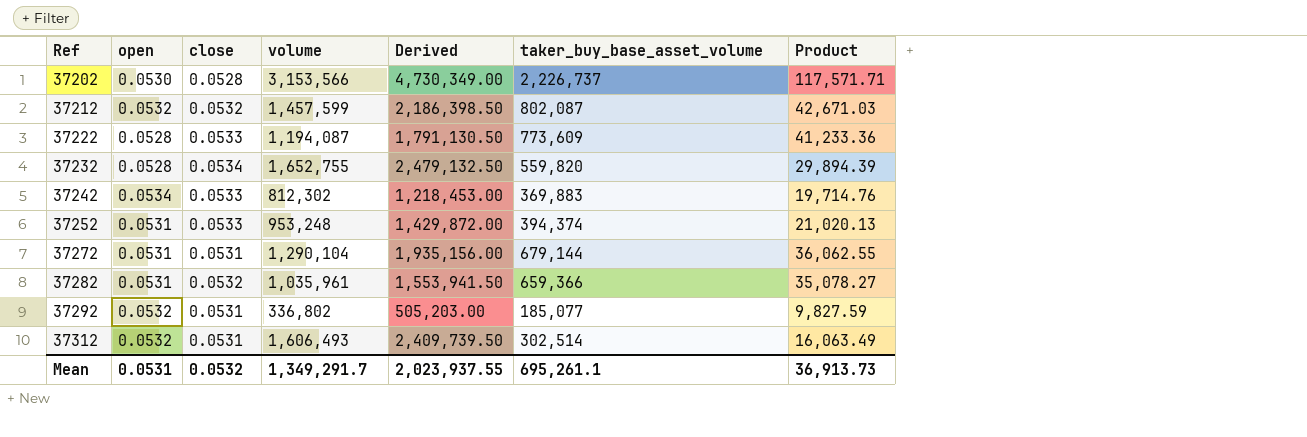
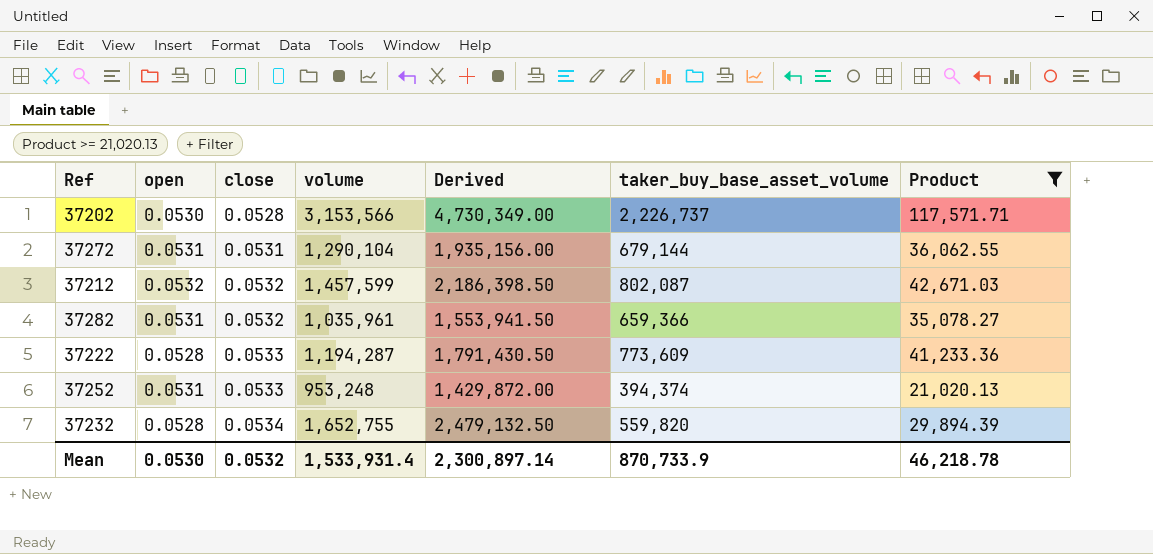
filter: none -> Product >= 21,020.13
row order: Ref ascending -> close ascending
37222 | volume: 1,194,087 -> 1,194,287
37222 | Derived: 1,791,130.50 -> 1,791,430.50
Mean | open: 0.0531 -> 0.0530
Mean | volume: 1,349,291.7 -> 1,533,931.4
Mean | Derived: 2,023,937.55 -> 2,300,897.14
Mean | taker_buy_base_asset_volume: 695,261.1 -> 870,733.9
Mean | Product: 36,913.73 -> 46,218.78

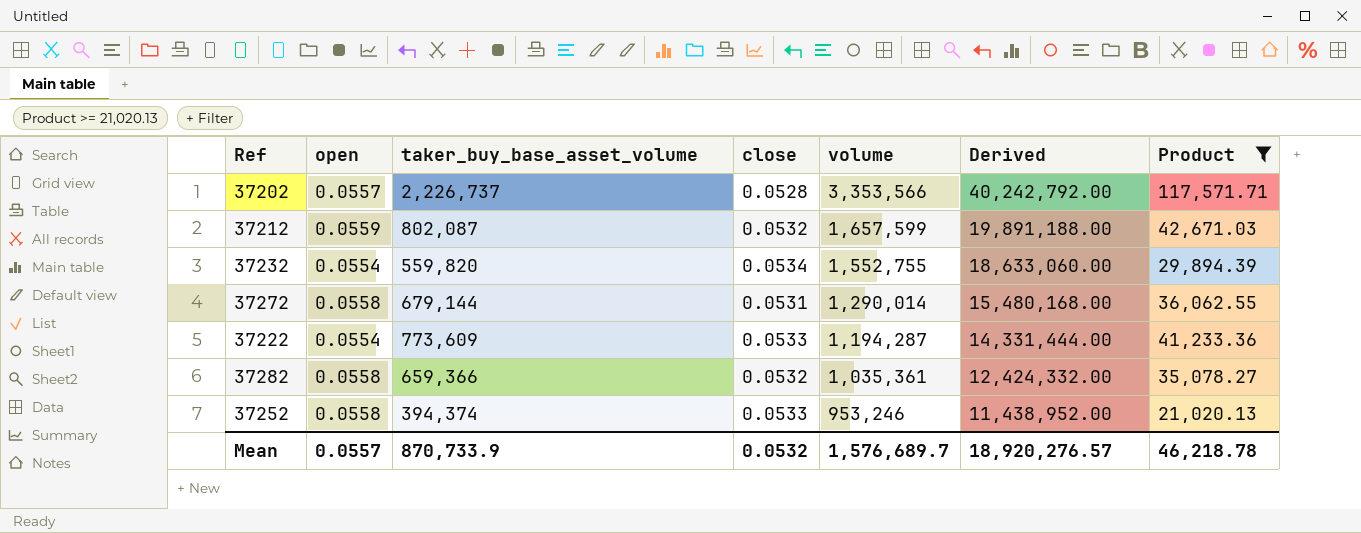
row order: close ascending -> volume descending
column taker_buy_base_asset_volume | position: 6 -> 3
column Derived | formula: [volume] * 1.5 -> [volume] * 12
37202 | open: 0.0530 -> 0.0557
37202 | volume: 3,153,566 -> 3,353,566
37212 | open: 0.0532 -> 0.0559
37212 | volume: 1,457,599 -> 1,657,599
37232 | open: 0.0528 -> 0.0554
37232 | volume: 1,652,755 -> 1,552,755
37272 | open: 0.0531 -> 0.0558
37272 | volume: 1,290,104 -> 1,290,014
37222 | open: 0.0528 -> 0.0554
37282 | open: 0.0531 -> 0.0558
37282 | volume: 1,035,961 -> 1,035,361
37252 | open: 0.0531 -> 0.0558
37252 | volume: 953,248 -> 953,246
Mean | open: 0.0530 -> 0.0557
Mean | volume: 1,533,931.4 -> 1,576,689.7
Mean | Derived: 2,300,897.14 -> 18,920,276.57

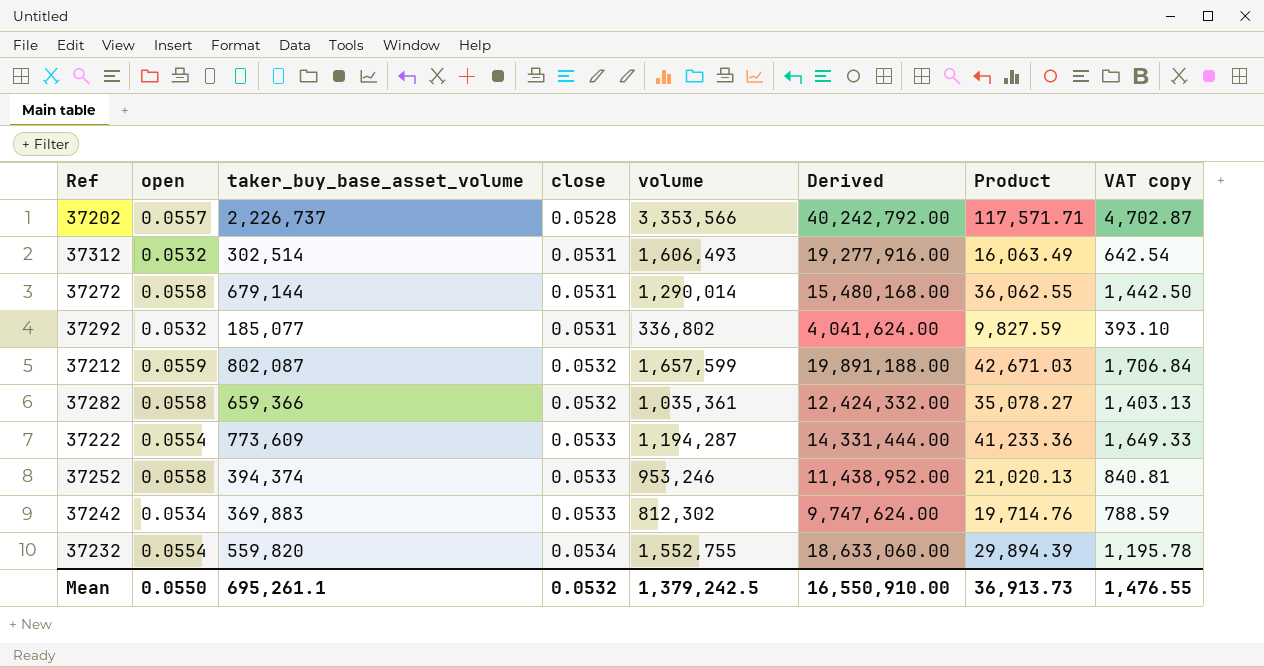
filter: Product >= 21,020.13 -> none
row order: volume descending -> close ascending
column VAT copy | formula: none -> [Product] * 0.04
Mean | open: 0.0557 -> 0.0550
Mean | taker_buy_base_asset_volume: 870,733.9 -> 695,261.1
Mean | volume: 1,576,689.7 -> 1,379,242.5
Mean | Derived: 18,920,276.57 -> 16,550,910.00
Mean | Product: 46,218.78 -> 36,913.73

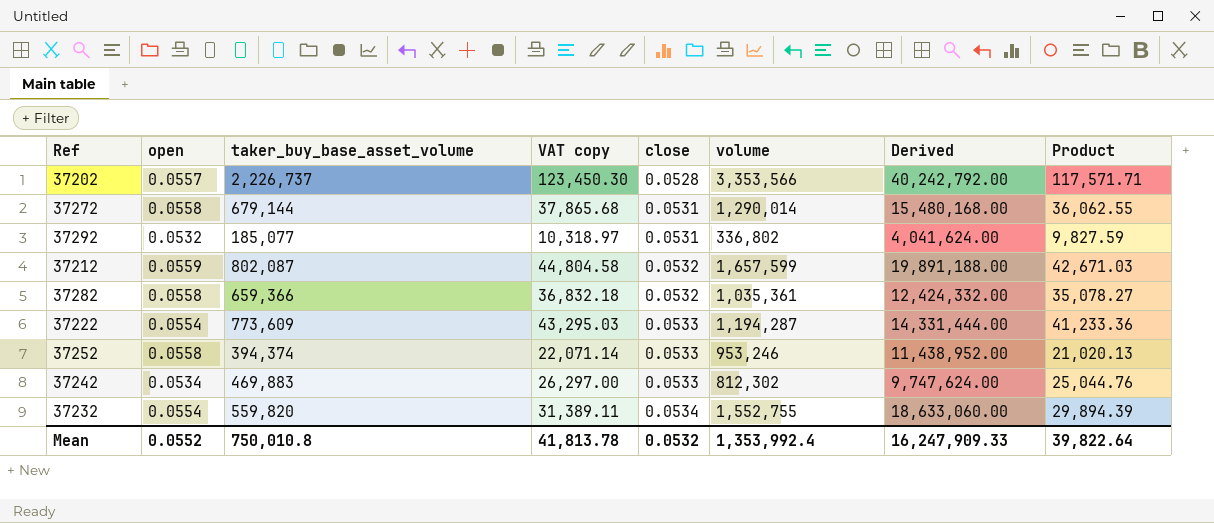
column VAT copy | formula: [Product] * 0.04 -> [Product] * 1.05
column VAT copy | position: 8 -> 4
row 37312: 0.0532 | 302,514 | 0.0531 | 1,606,493 | 19,277,916.00 | 16,063.49 | 642.54 -> none
37242 | taker_buy_base_asset_volume: 369,883 -> 469,883
37242 | Product: 19,714.76 -> 25,044.76
Mean | open: 0.0550 -> 0.0552
Mean | taker_buy_base_asset_volume: 695,261.1 -> 750,010.8
Mean | VAT copy: 1,476.55 -> 41,813.78
Mean | volume: 1,379,242.5 -> 1,353,992.4
Mean | Derived: 16,550,910.00 -> 16,247,909.33
Mean | Product: 36,913.73 -> 39,822.64

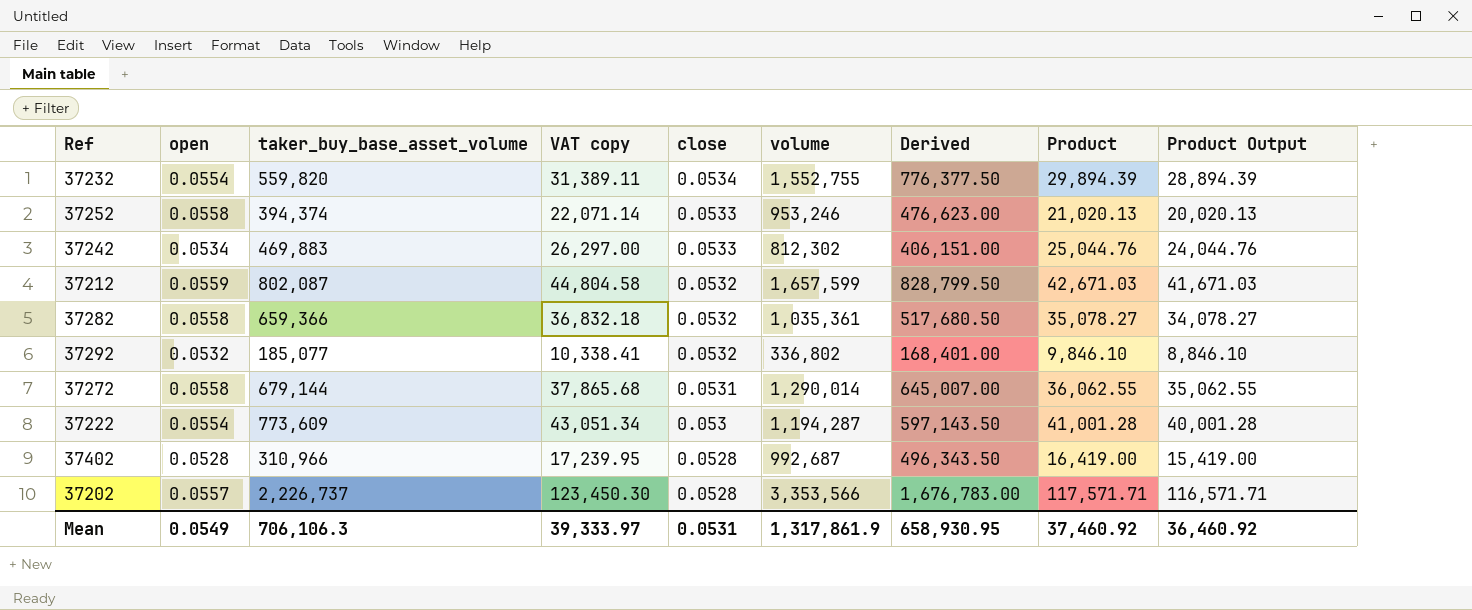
row order: close ascending -> close descending
column Derived | formula: [volume] * 12 -> [volume] * 0.5
column Product Output | formula: none -> [Product] - 1000
37292 | VAT copy: 10,318.97 -> 10,338.41
37292 | close: 0.0531 -> 0.0532
37292 | Product: 9,827.59 -> 9,846.10
37222 | VAT copy: 43,295.03 -> 43,051.34
37222 | close: 0.0533 -> 0.053
37222 | Product: 41,233.36 -> 41,001.28
row 37402: none -> 0.0528 | 310,966 | 17,239.95 | 0.0528 | 992,687 | 496,343.50 | 16,419.00 | 15,419.00
Mean | open: 0.0552 -> 0.0549
Mean | taker_buy_base_asset_volume: 750,010.8 -> 706,106.3
Mean | VAT copy: 41,813.78 -> 39,333.97
Mean | close: 0.0532 -> 0.0531
Mean | volume: 1,353,992.4 -> 1,317,861.9
Mean | Derived: 16,247,909.33 -> 658,930.95
Mean | Product: 39,822.64 -> 37,460.92

